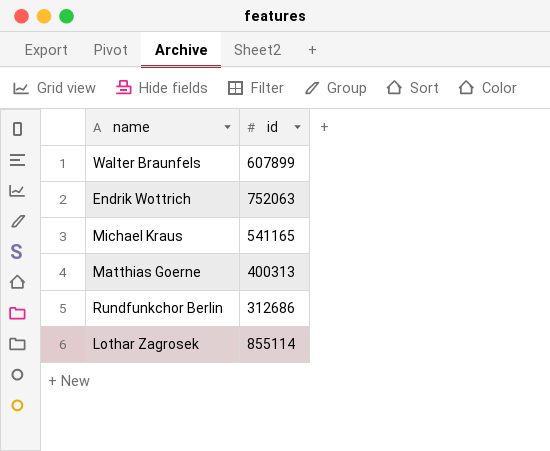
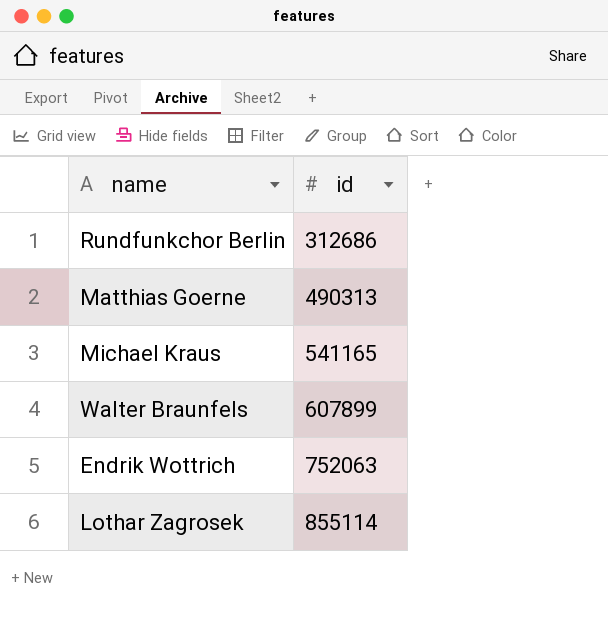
row order: none -> id ascending
Matthias Goerne | id: 400313 -> 490313

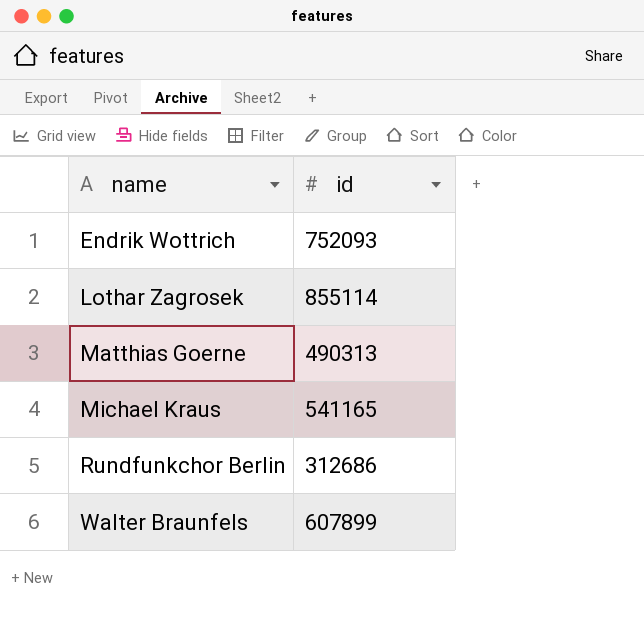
row order: id ascending -> name ascending
Endrik Wottrich | id: 752063 -> 752093

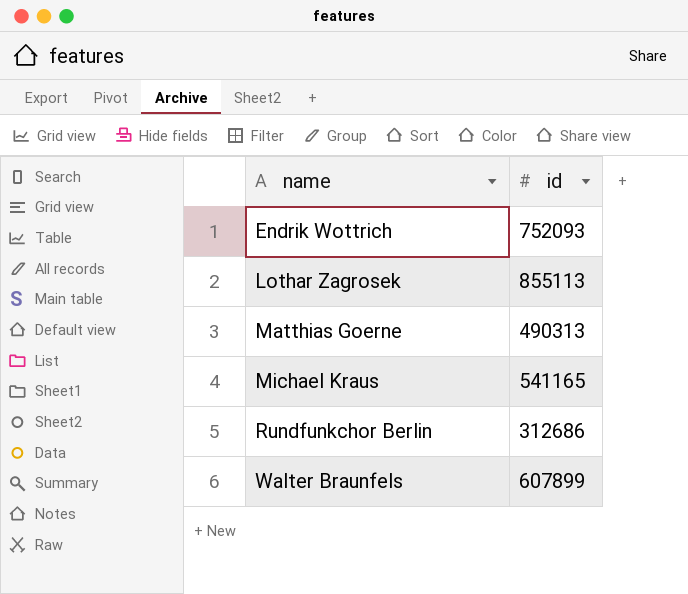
Lothar Zagrosek | id: 855114 -> 855113

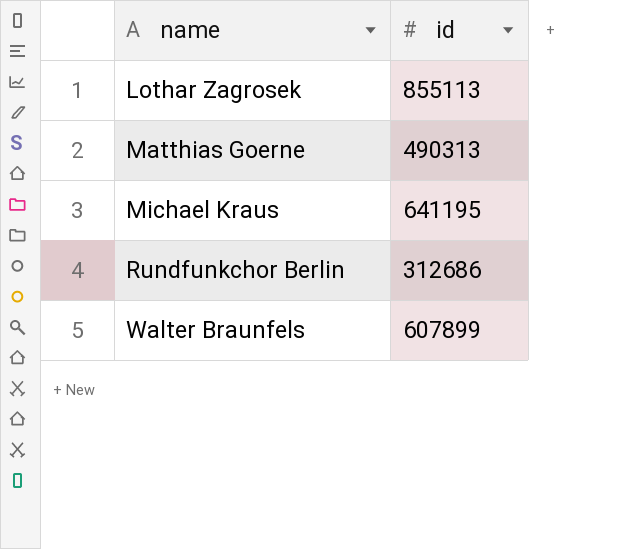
row Endrik Wottrich: 752093 -> none
Michael Kraus | id: 541165 -> 641195

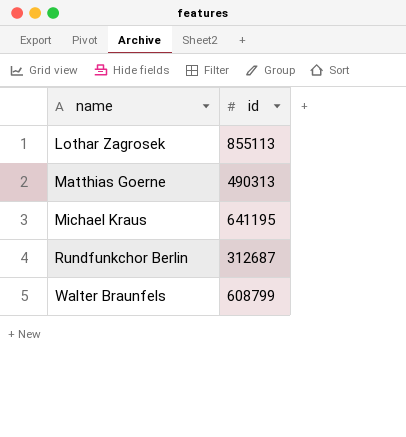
Rundfunkchor Berlin | id: 312686 -> 312687
Walter Braunfels | id: 607899 -> 608799

